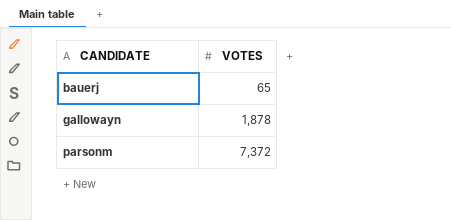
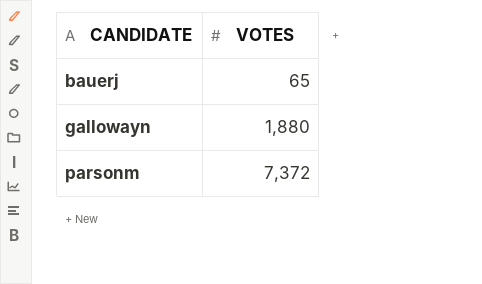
gallowayn | VOTES: 1,878 -> 1,880

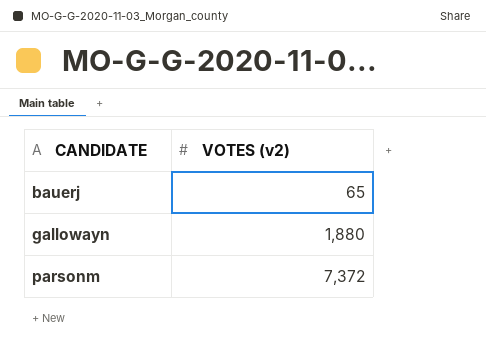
column name: VOTES -> VOTES (v2)

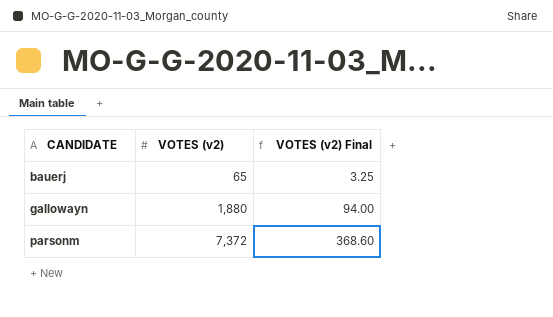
column VOTES (v2) Final | formula: none -> [VOTES (v2)] * 0.05

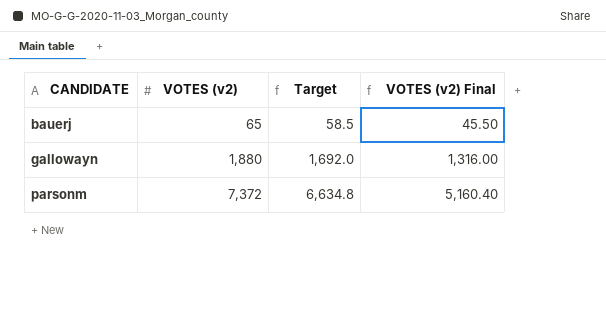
column Target | formula: none -> [VOTES (v2)] * 0.9
column VOTES (v2) Final | formula: [VOTES (v2)] * 0.05 -> [VOTES (v2)] * 0.7

